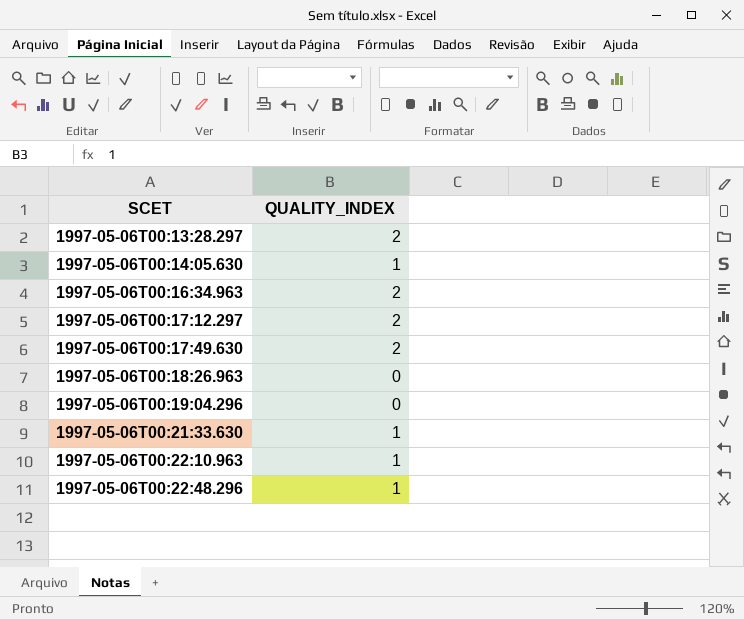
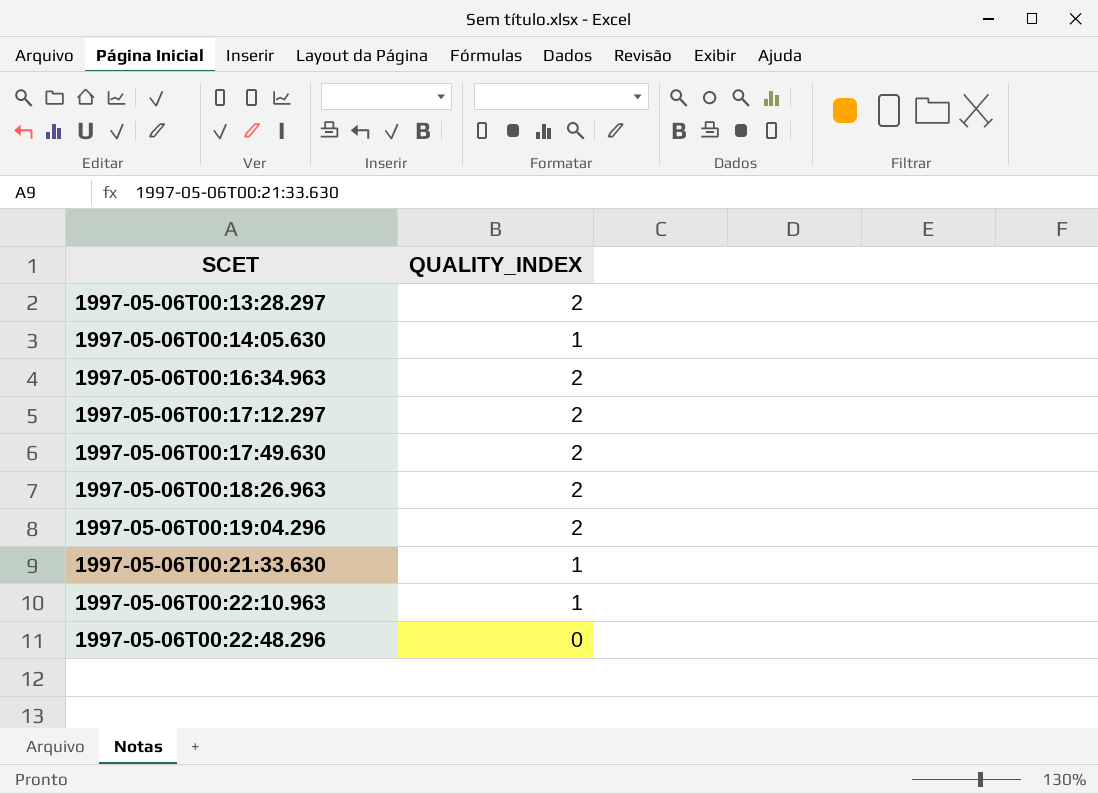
1997-05-06T00:18:26.963 | QUALITY_INDEX: 0 -> 2
1997-05-06T00:19:04.296 | QUALITY_INDEX: 0 -> 2
1997-05-06T00:22:48.296 | QUALITY_INDEX: 1 -> 0

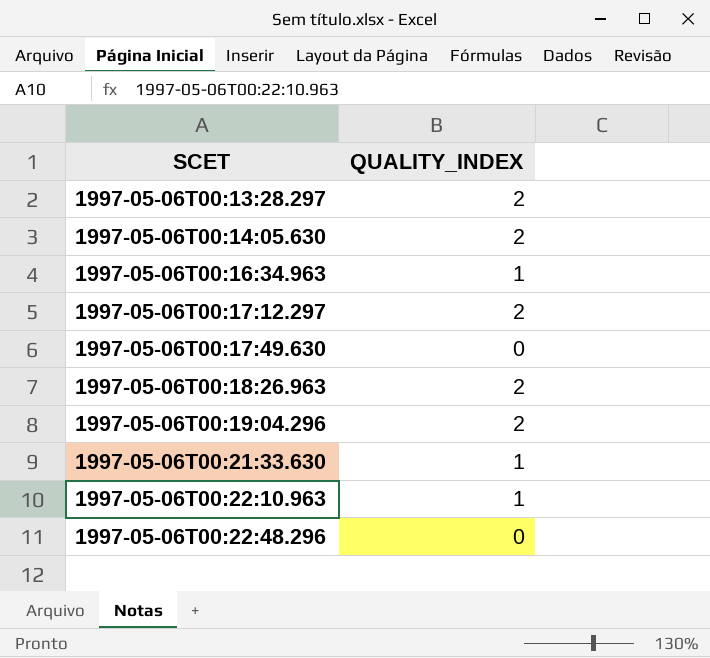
1997-05-06T00:14:05.630 | QUALITY_INDEX: 1 -> 2
1997-05-06T00:16:34.963 | QUALITY_INDEX: 2 -> 1
1997-05-06T00:17:49.630 | QUALITY_INDEX: 2 -> 0

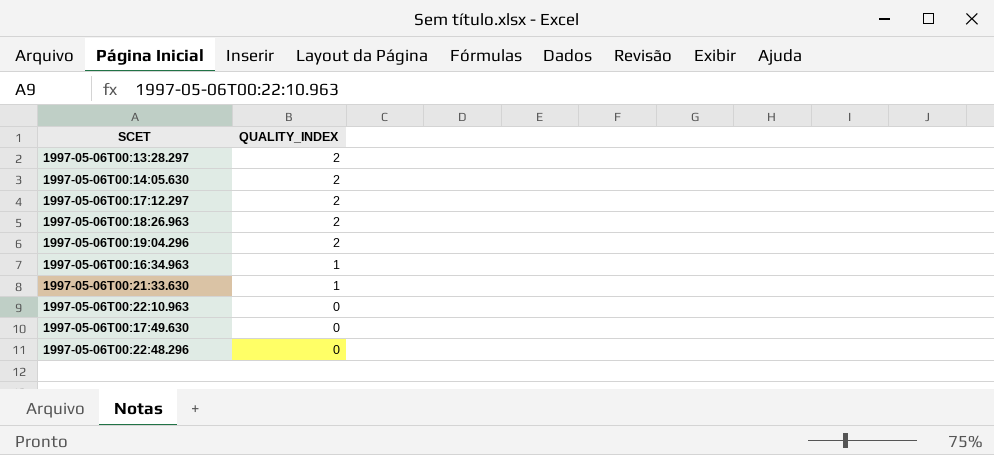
row order: SCET ascending -> QUALITY_INDEX descending
1997-05-06T00:22:10.963 | QUALITY_INDEX: 1 -> 0

